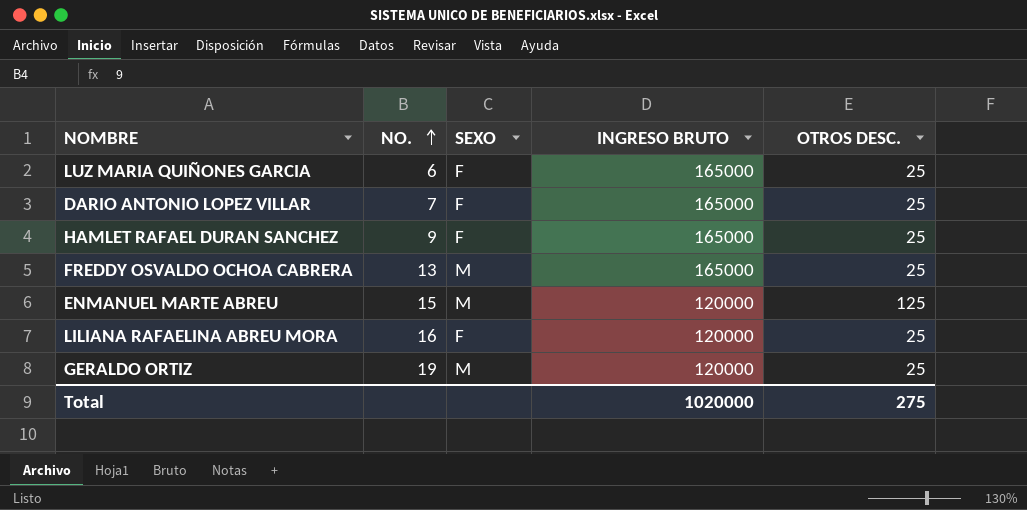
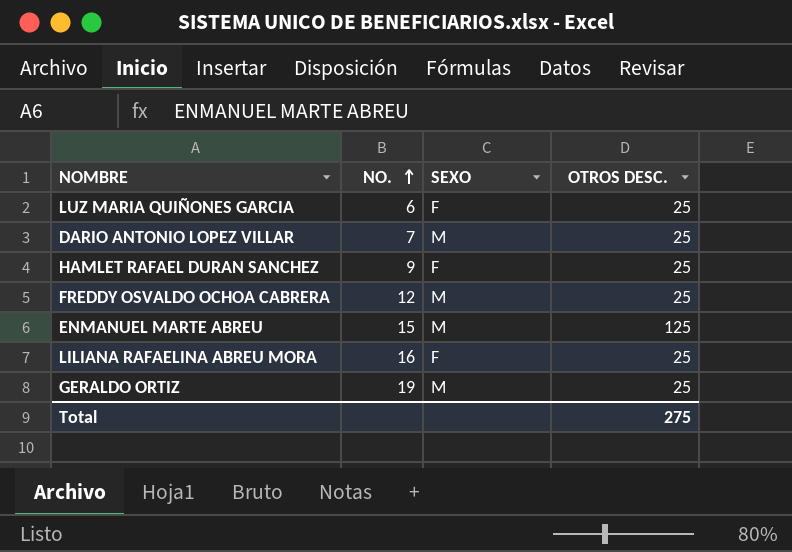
column INGRESO BRUTO | position: 4 -> none
DARIO ANTONIO LOPEZ VILLAR | SEXO: F -> M
FREDDY OSVALDO OCHOA CABRERA | NO.: 13 -> 12

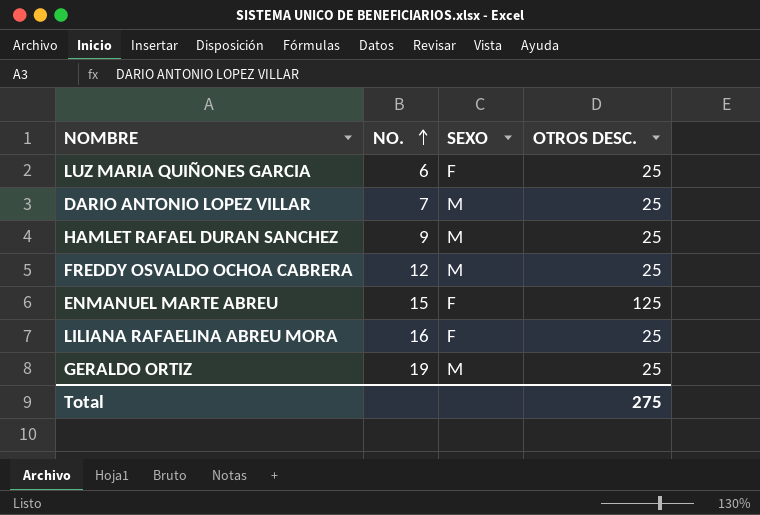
HAMLET RAFAEL DURAN SANCHEZ | SEXO: F -> M
ENMANUEL MARTE ABREU | SEXO: M -> F

